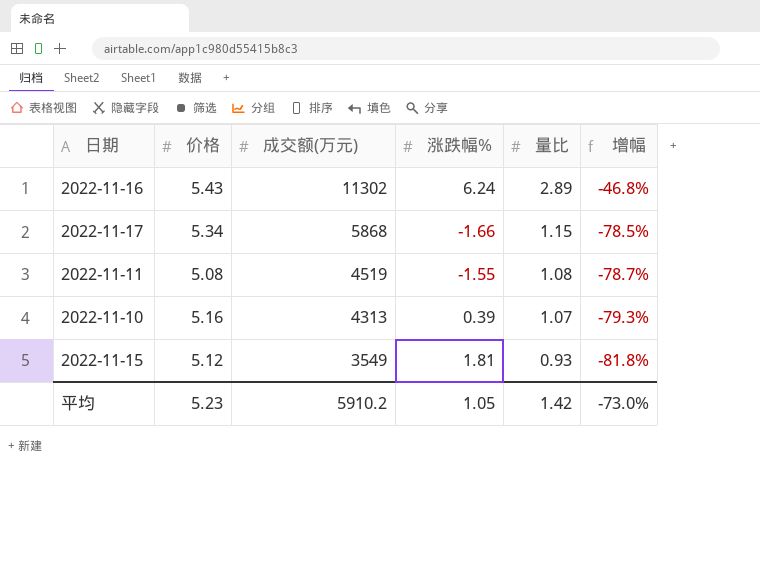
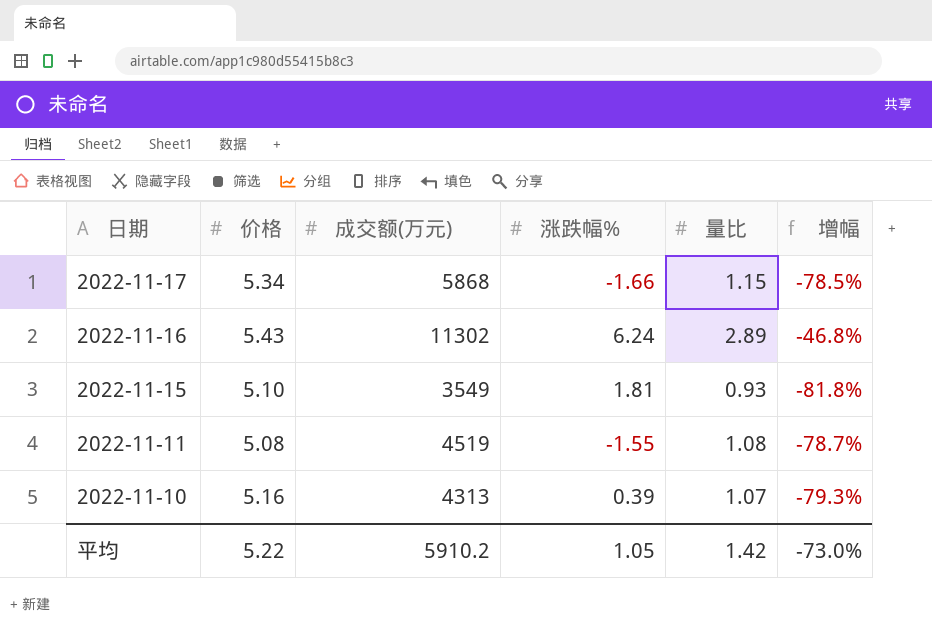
row order: 成交额(万元) descending -> 日期 descending
2022-11-15 | 价格: 5.12 -> 5.10
平均 | 价格: 5.23 -> 5.22

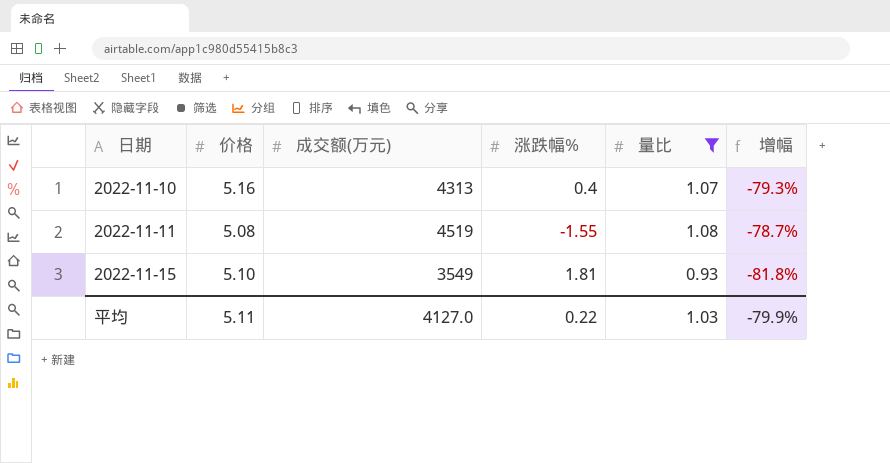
filter: none -> 量比 <= 1.08
row order: 日期 descending -> 日期 ascending
2022-11-10 | 涨跌幅%: 0.39 -> 0.4
平均 | 价格: 5.22 -> 5.11
平均 | 成交额(万元): 5910.2 -> 4127.0
平均 | 涨跌幅%: 1.05 -> 0.22
平均 | 量比: 1.42 -> 1.03
平均 | 增幅: -73.0% -> -79.9%

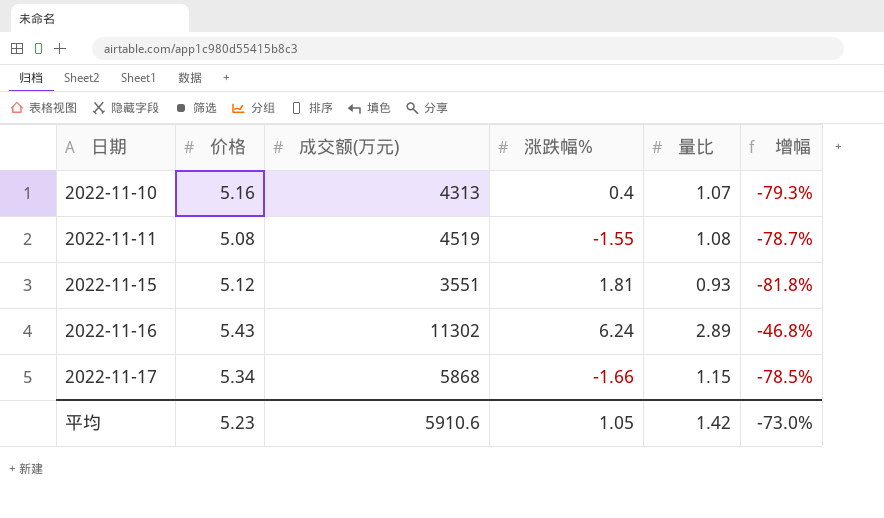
filter: 量比 <= 1.08 -> none
2022-11-15 | 价格: 5.10 -> 5.12
2022-11-15 | 成交额(万元): 3549 -> 3551
平均 | 价格: 5.11 -> 5.23
平均 | 成交额(万元): 4127.0 -> 5910.6
平均 | 涨跌幅%: 0.22 -> 1.05
平均 | 量比: 1.03 -> 1.42
平均 | 增幅: -79.9% -> -73.0%

